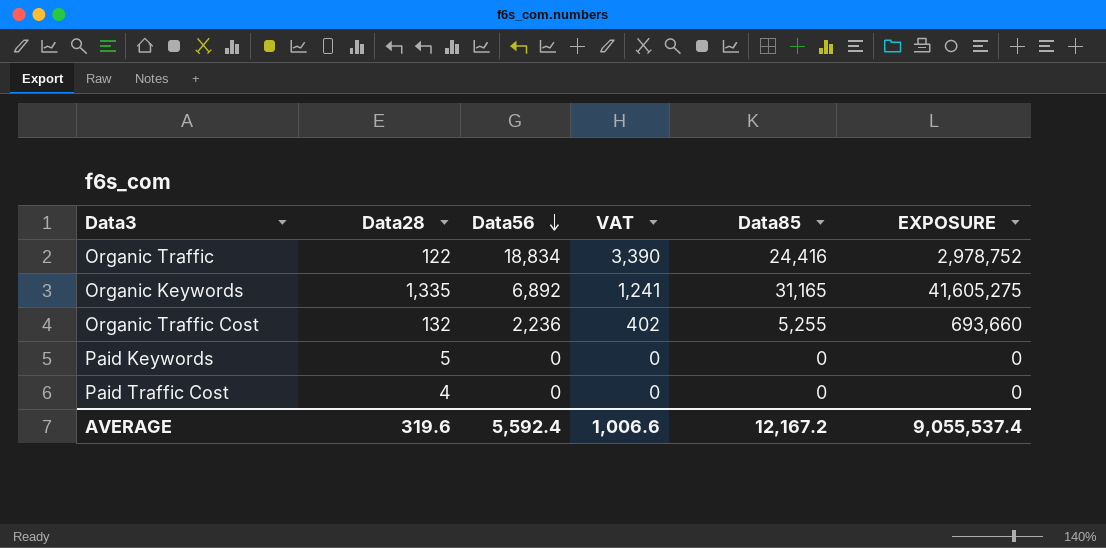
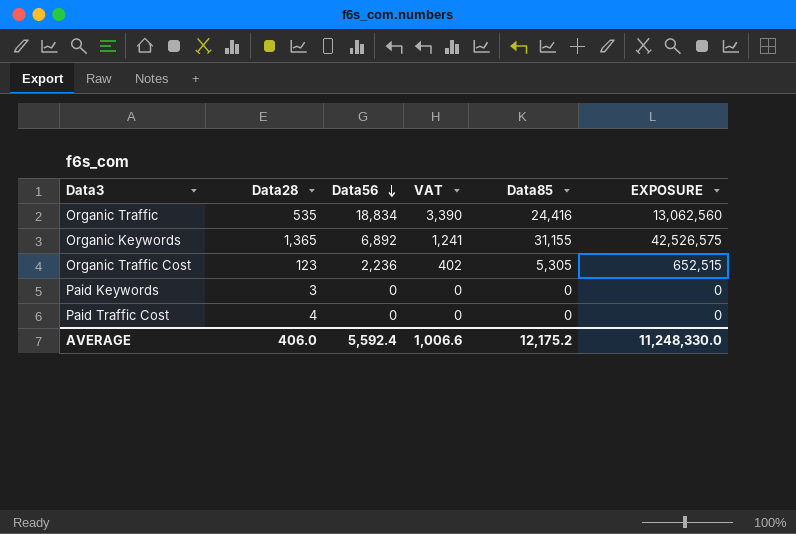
Organic Traffic | Data28: 122 -> 535
Organic Traffic | EXPOSURE: 2,978,752 -> 13,062,560
Organic Keywords | Data28: 1,335 -> 1,365
Organic Keywords | Data85: 31,165 -> 31,155
Organic Keywords | EXPOSURE: 41,605,275 -> 42,526,575
Organic Traffic Cost | Data28: 132 -> 123
Organic Traffic Cost | Data85: 5,255 -> 5,305
Organic Traffic Cost | EXPOSURE: 693,660 -> 652,515
Paid Keywords | Data28: 5 -> 3
AVERAGE | Data28: 319.6 -> 406.0
AVERAGE | Data85: 12,167.2 -> 12,175.2
AVERAGE | EXPOSURE: 9,055,537.4 -> 11,248,330.0

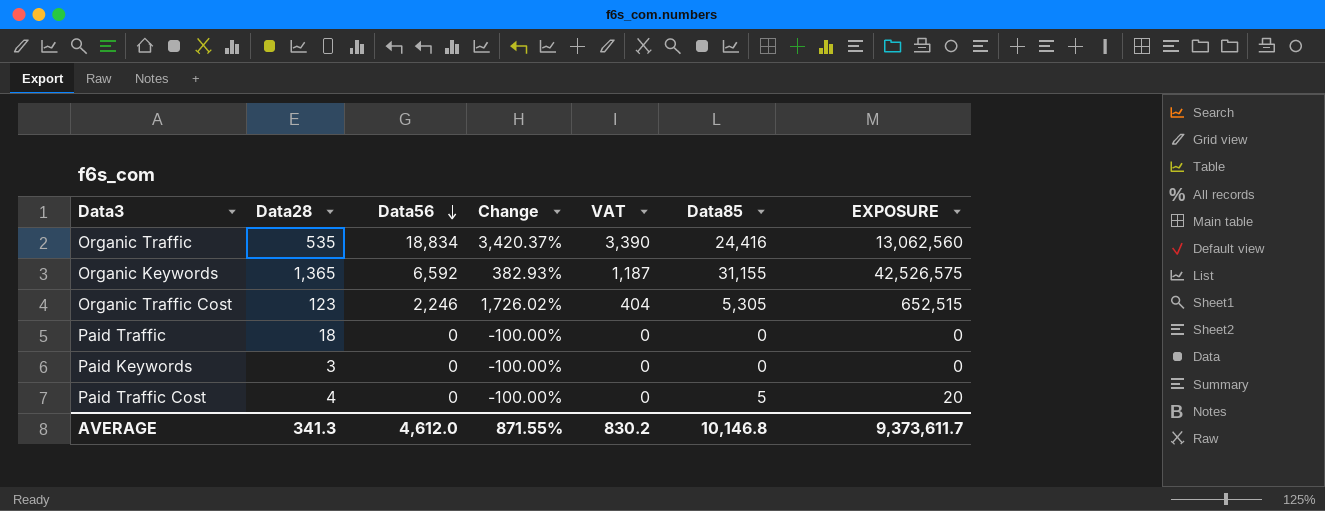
column Change | formula: none -> ([Data56] - [Data28]) / [Data28]
Organic Keywords | Data56: 6,892 -> 6,592
Organic Keywords | VAT: 1,241 -> 1,187
Organic Traffic Cost | Data56: 2,236 -> 2,246
Organic Traffic Cost | VAT: 402 -> 404
row Paid Traffic: none -> 18 | 0 | -100.00% | 0 | 0 | 0
Paid Traffic Cost | Data85: 0 -> 5
Paid Traffic Cost | EXPOSURE: 0 -> 20
AVERAGE | Data28: 406.0 -> 341.3
AVERAGE | Data56: 5,592.4 -> 4,612.0
AVERAGE | VAT: 1,006.6 -> 830.2
AVERAGE | Data85: 12,175.2 -> 10,146.8
AVERAGE | EXPOSURE: 11,248,330.0 -> 9,373,611.7

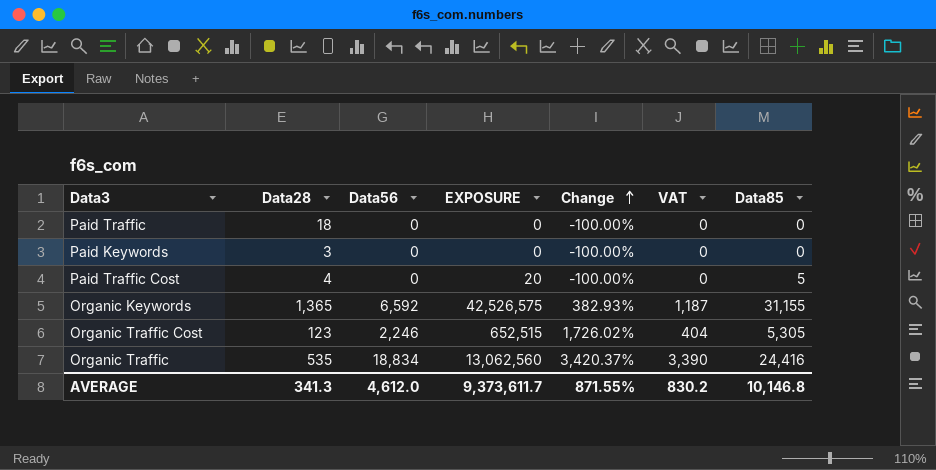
row order: Data56 descending -> Change ascending
column EXPOSURE | position: 7 -> 4

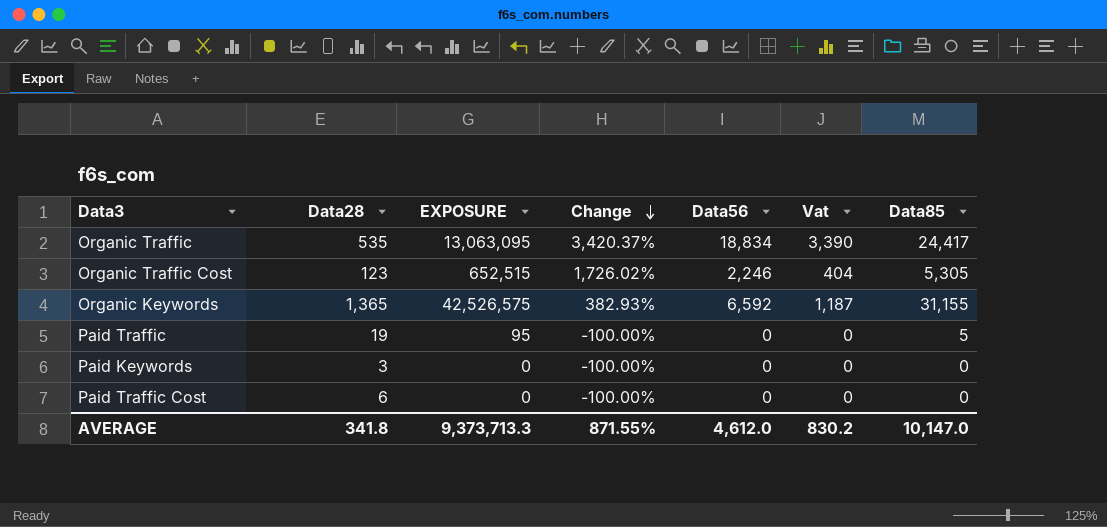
row order: Change ascending -> Change descending
column Data56 | position: 3 -> 5
column name: VAT -> Vat
Organic Traffic | EXPOSURE: 13,062,560 -> 13,063,095
Organic Traffic | Data85: 24,416 -> 24,417
Paid Traffic | Data28: 18 -> 19
Paid Traffic | EXPOSURE: 0 -> 95
Paid Traffic | Data85: 0 -> 5
Paid Traffic Cost | Data28: 4 -> 6
Paid Traffic Cost | EXPOSURE: 20 -> 0
Paid Traffic Cost | Data85: 5 -> 0
AVERAGE | Data28: 341.3 -> 341.8
AVERAGE | EXPOSURE: 9,373,611.7 -> 9,373,713.3
AVERAGE | Data85: 10,146.8 -> 10,147.0

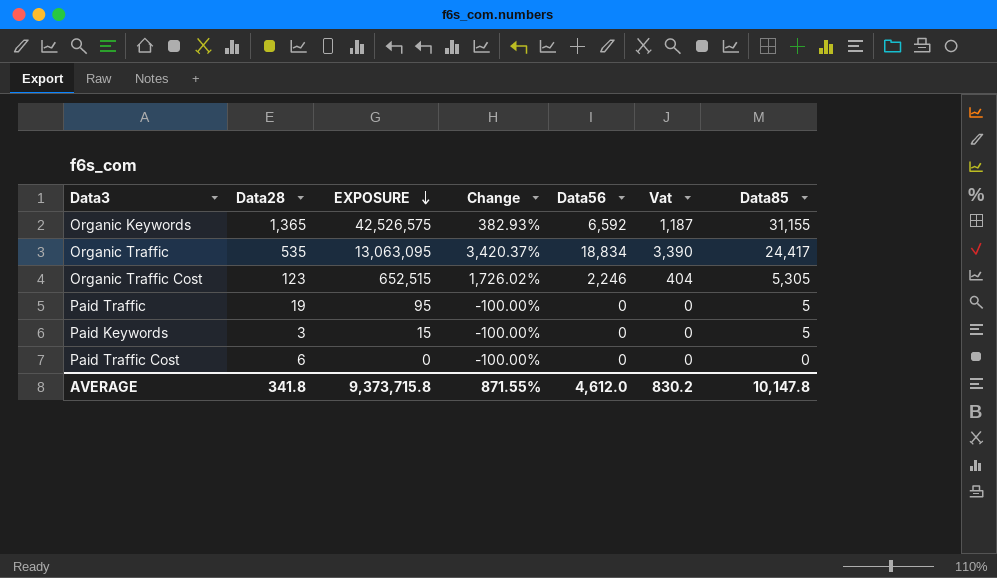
row order: Change descending -> EXPOSURE descending
Paid Keywords | EXPOSURE: 0 -> 15
Paid Keywords | Data85: 0 -> 5
AVERAGE | EXPOSURE: 9,373,713.3 -> 9,373,715.8
AVERAGE | Data85: 10,147.0 -> 10,147.8

